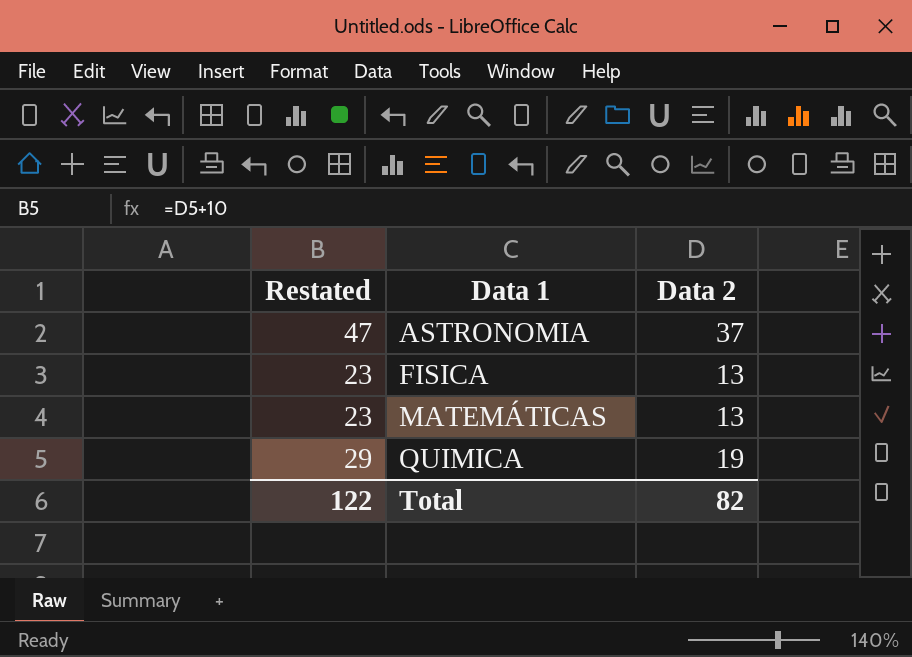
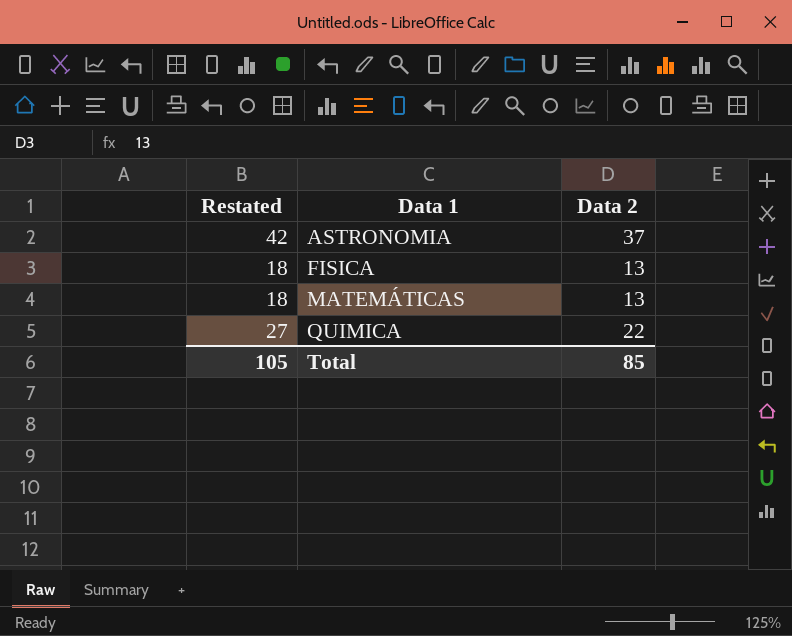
column Restated | formula: [Data 2] + 10 -> [Data 2] + 5
QUIMICA | Data 2: 19 -> 22
Total | Restated: 122 -> 105
Total | Data 2: 82 -> 85

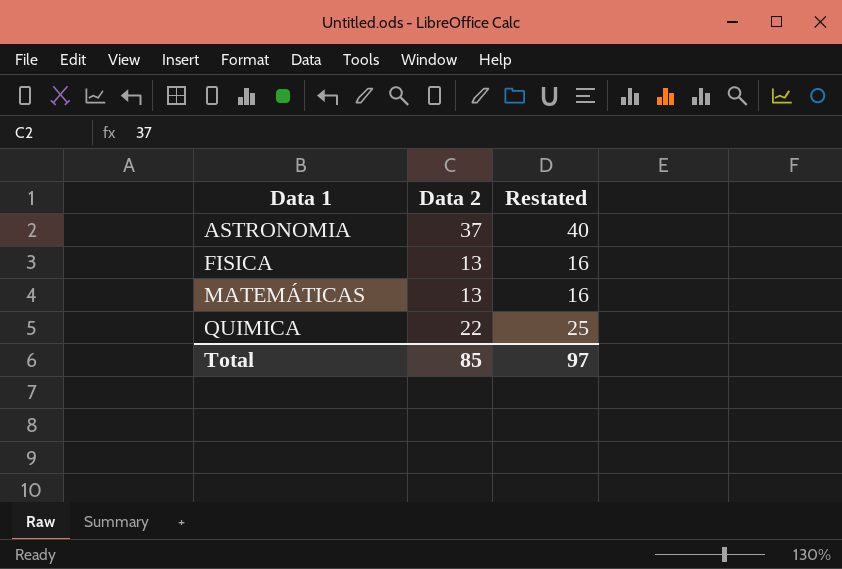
column Restated | formula: [Data 2] + 5 -> [Data 2] + 3
column Restated | position: 1 -> 3
Total | Restated: 105 -> 97

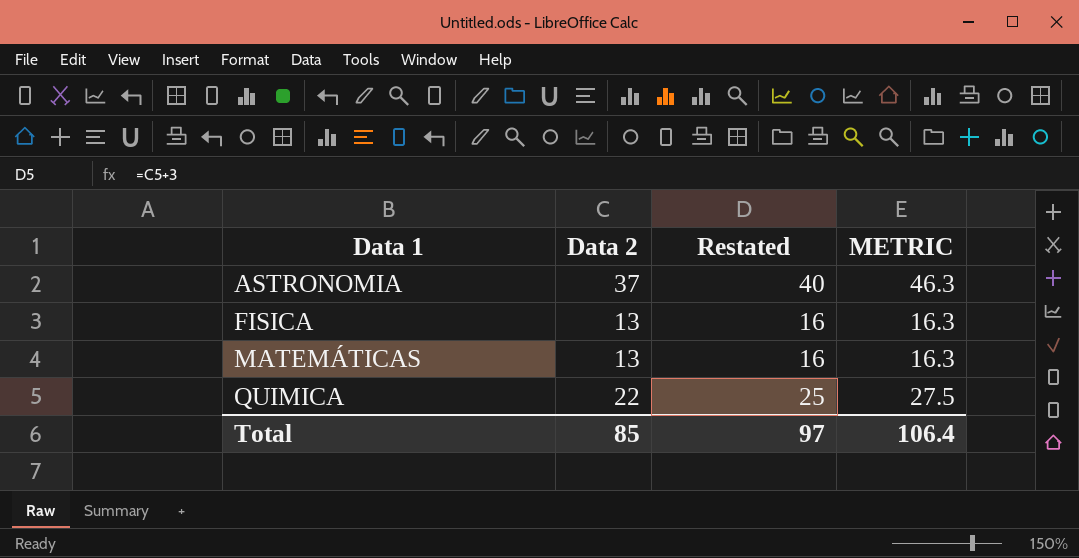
column METRIC | formula: none -> [Data 2] * 1.25

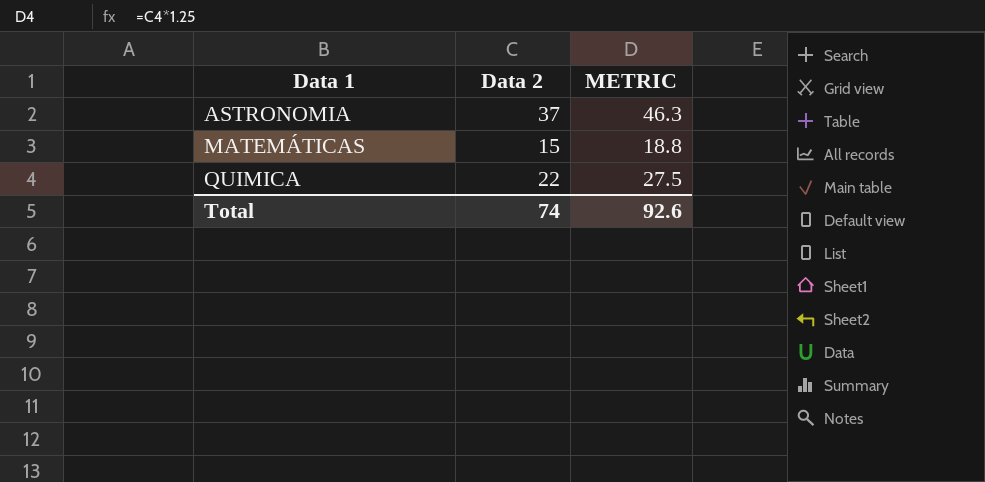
column Restated | formula: [Data 2] + 3 -> none
row FISICA: 13 | 16 | 16.3 -> none
MATEMÁTICAS | Data 2: 13 -> 15
MATEMÁTICAS | METRIC: 16.3 -> 18.8
Total | Data 2: 85 -> 74
Total | METRIC: 106.4 -> 92.6

